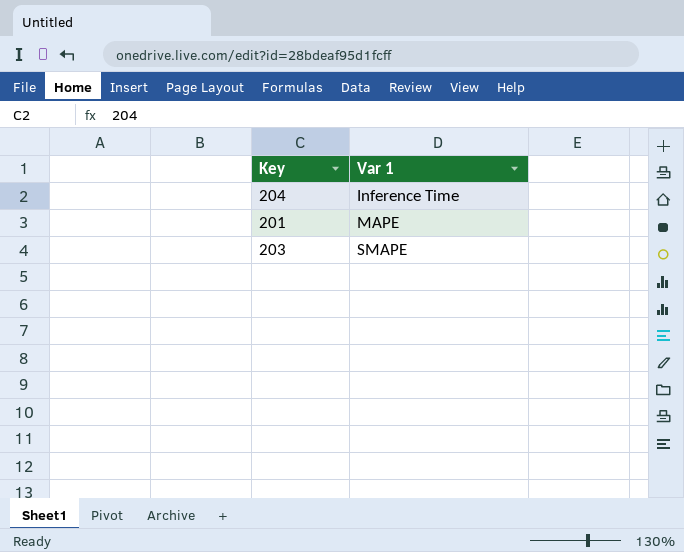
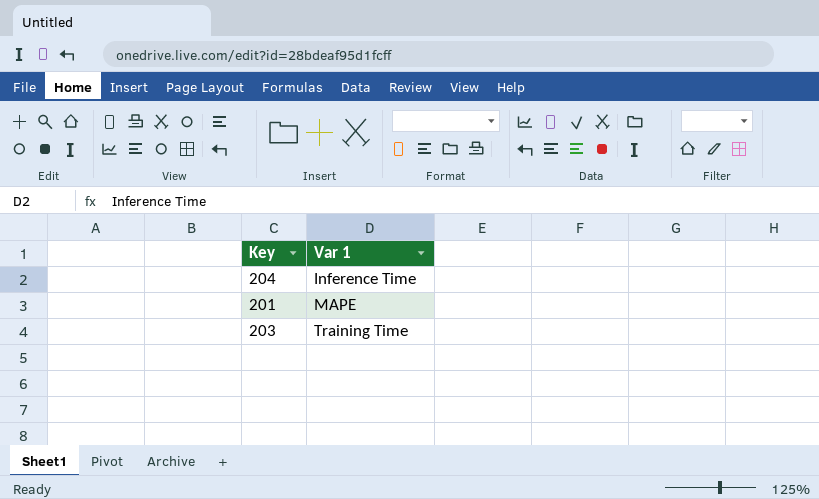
203 | Var 1: SMAPE -> Training Time

